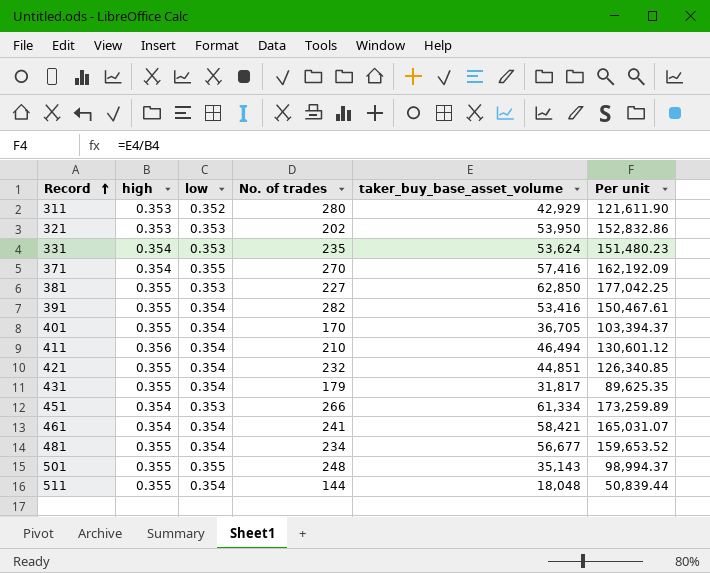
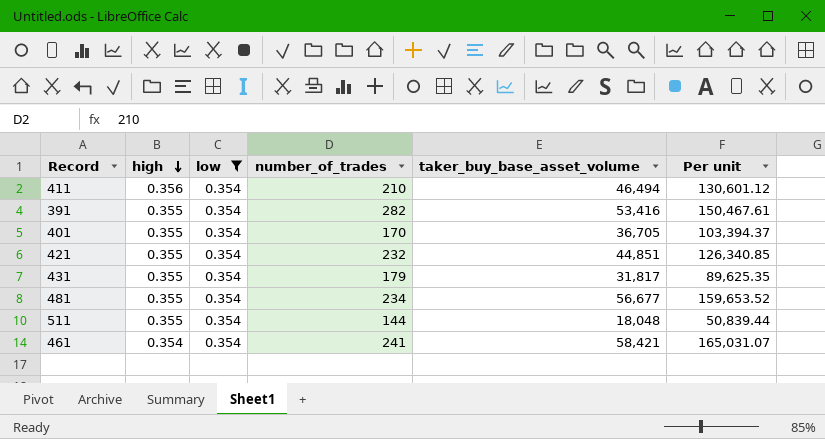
filter: none -> low = 0.354
row order: Record ascending -> high descending
column name: No. of trades -> number_of_trades

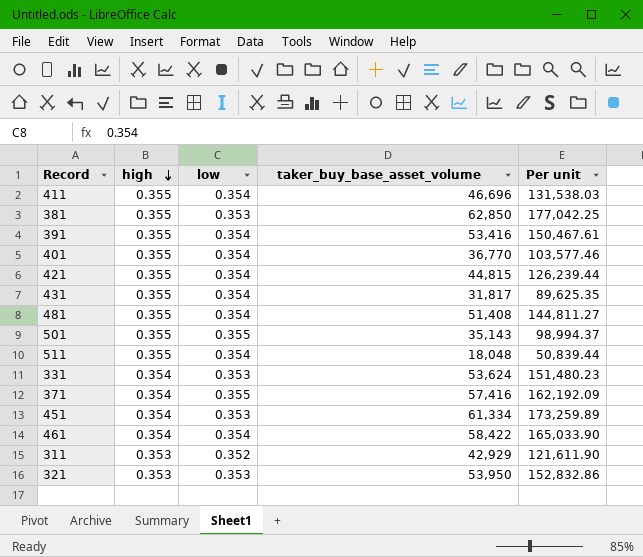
filter: low = 0.354 -> none
column number_of_trades | position: 4 -> none
411 | high: 0.356 -> 0.355
411 | taker_buy_base_asset_volume: 46,494 -> 46,696
411 | Per unit: 130,601.12 -> 131,538.03
401 | taker_buy_base_asset_volume: 36,705 -> 36,770
401 | Per unit: 103,394.37 -> 103,577.46
421 | taker_buy_base_asset_volume: 44,851 -> 44,815
421 | Per unit: 126,340.85 -> 126,239.44
481 | taker_buy_base_asset_volume: 56,677 -> 51,408
481 | Per unit: 159,653.52 -> 144,811.27
461 | taker_buy_base_asset_volume: 58,421 -> 58,422
461 | Per unit: 165,031.07 -> 165,033.90

